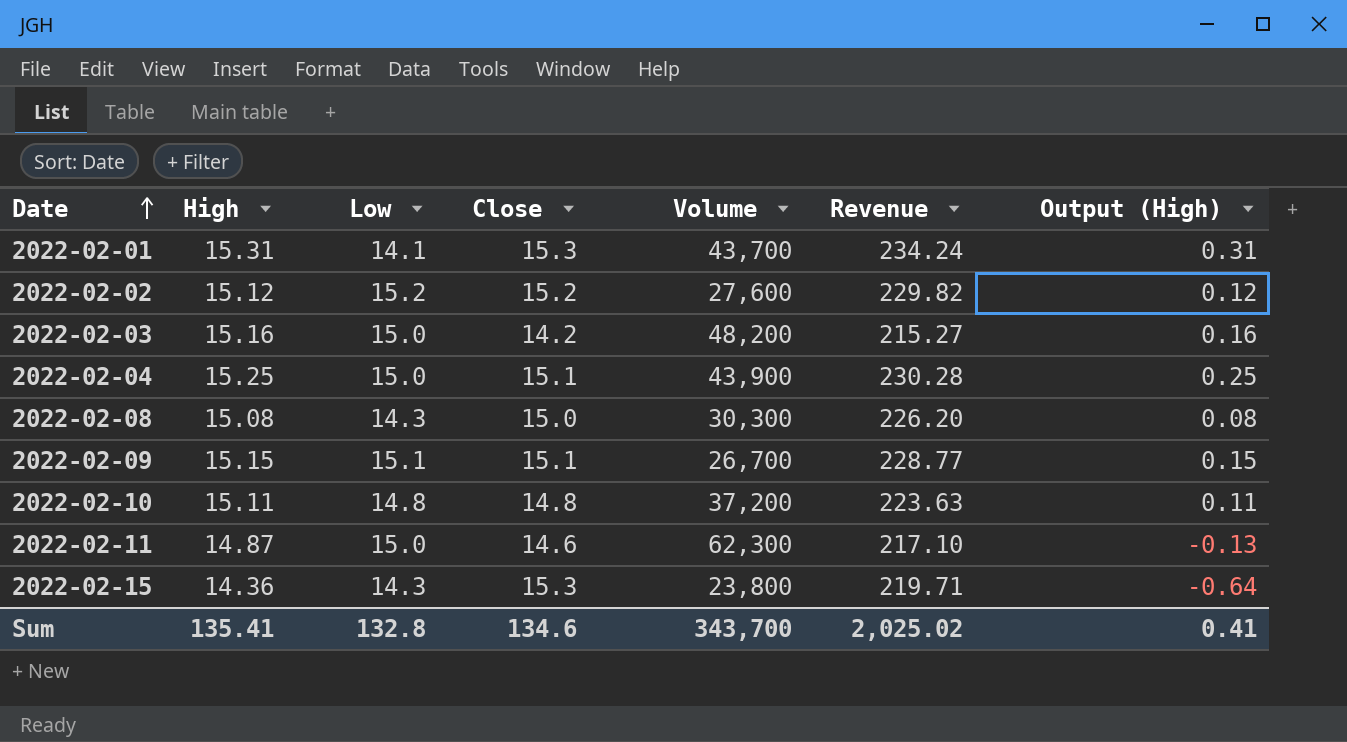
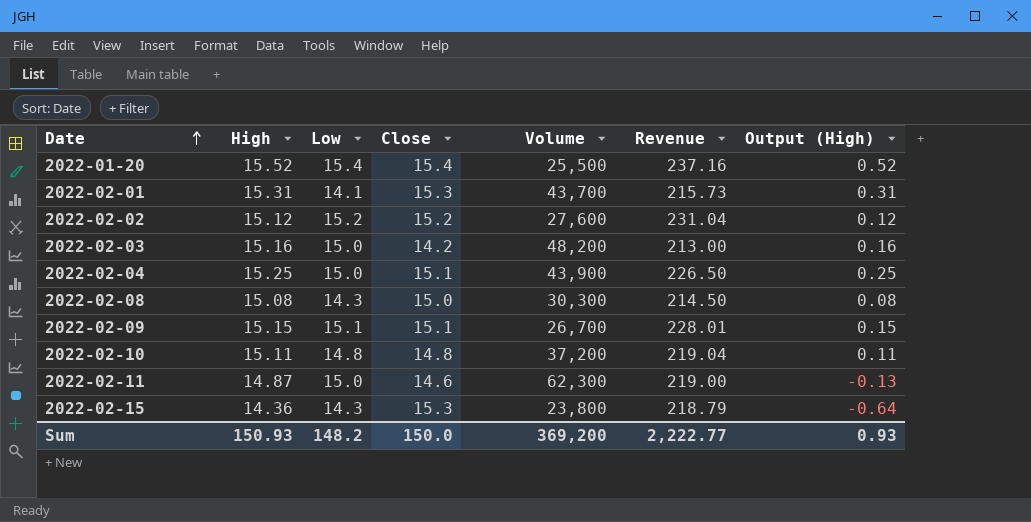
column Revenue | formula: [High] * [Close] -> [Low] * [Close]
row 2022-01-20: none -> 15.52 | 15.4 | 15.4 | 25,500 | 237.16 | 0.52
Sum | High: 135.41 -> 150.93
Sum | Low: 132.8 -> 148.2
Sum | Close: 134.6 -> 150.0
Sum | Volume: 343,700 -> 369,200
Sum | Revenue: 2,025.02 -> 2,222.77
Sum | Output (High): 0.41 -> 0.93

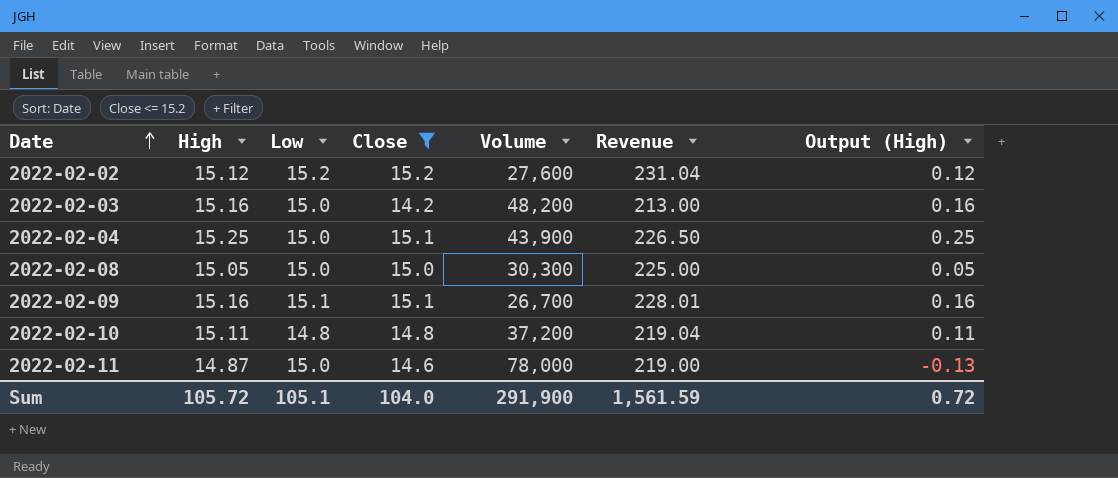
filter: none -> Close <= 15.2
2022-02-08 | High: 15.08 -> 15.05
2022-02-08 | Low: 14.3 -> 15.0
2022-02-08 | Revenue: 214.50 -> 225.00
2022-02-08 | Output (High): 0.08 -> 0.05
2022-02-09 | High: 15.15 -> 15.16
2022-02-09 | Output (High): 0.15 -> 0.16
2022-02-11 | Volume: 62,300 -> 78,000
Sum | High: 150.93 -> 105.72
Sum | Low: 148.2 -> 105.1
Sum | Close: 150.0 -> 104.0
Sum | Volume: 369,200 -> 291,900
Sum | Revenue: 2,222.77 -> 1,561.59
Sum | Output (High): 0.93 -> 0.72

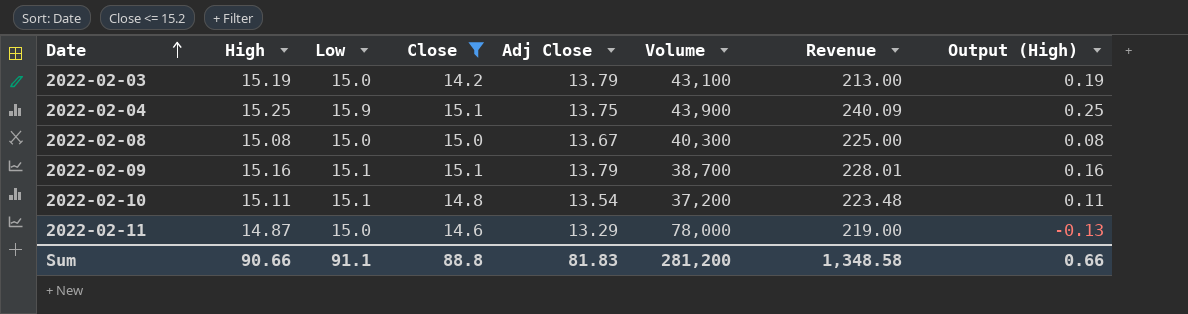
column Adj Close | position: none -> 5
row 2022-02-02: 15.12 | 15.2 | 15.2 | 27,600 | 231.04 | 0.12 -> none
2022-02-03 | High: 15.16 -> 15.19
2022-02-03 | Volume: 48,200 -> 43,100
2022-02-03 | Output (High): 0.16 -> 0.19
2022-02-04 | Low: 15.0 -> 15.9
2022-02-04 | Revenue: 226.50 -> 240.09
2022-02-08 | High: 15.05 -> 15.08
2022-02-08 | Volume: 30,300 -> 40,300
2022-02-08 | Output (High): 0.05 -> 0.08
2022-02-09 | Volume: 26,700 -> 38,700
2022-02-10 | Low: 14.8 -> 15.1
2022-02-10 | Revenue: 219.04 -> 223.48
Sum | High: 105.72 -> 90.66
Sum | Low: 105.1 -> 91.1
Sum | Close: 104.0 -> 88.8
Sum | Volume: 291,900 -> 281,200
Sum | Revenue: 1,561.59 -> 1,348.58
Sum | Output (High): 0.72 -> 0.66

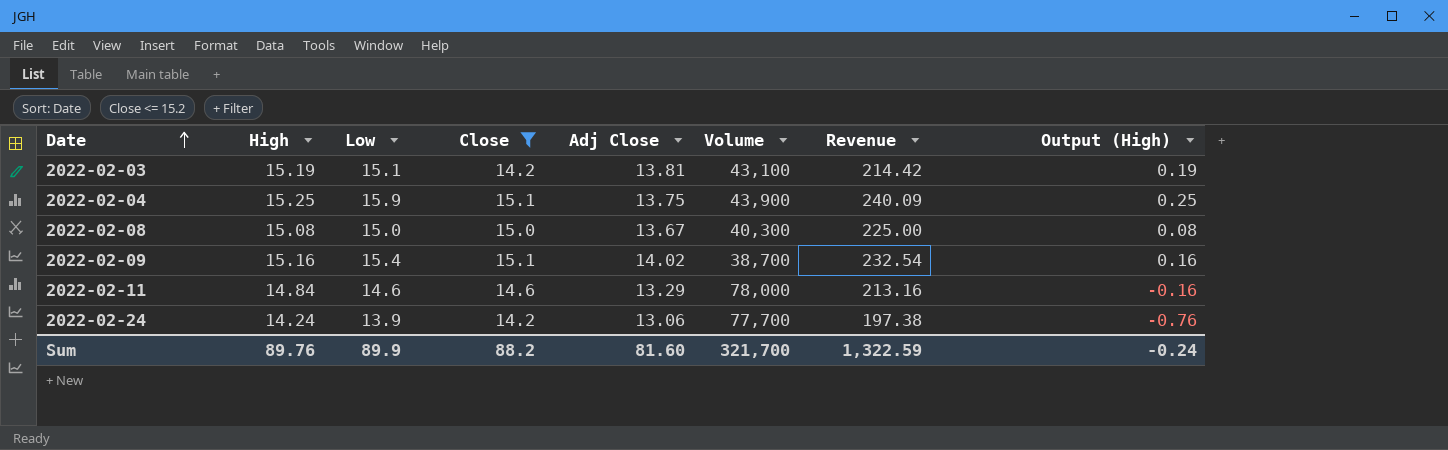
row 2022-02-10: 15.11 | 15.1 | 14.8 | 13.54 | 37,200 | 223.48 | 0.11 -> none
2022-02-03 | Low: 15.0 -> 15.1
2022-02-03 | Adj Close: 13.79 -> 13.81
2022-02-03 | Revenue: 213.00 -> 214.42
2022-02-09 | Low: 15.1 -> 15.4
2022-02-09 | Adj Close: 13.79 -> 14.02
2022-02-09 | Revenue: 228.01 -> 232.54
2022-02-11 | High: 14.87 -> 14.84
2022-02-11 | Low: 15.0 -> 14.6
2022-02-11 | Revenue: 219.00 -> 213.16
2022-02-11 | Output (High): -0.13 -> -0.16
row 2022-02-24: none -> 14.24 | 13.9 | 14.2 | 13.06 | 77,700 | 197.38 | -0.76
Sum | High: 90.66 -> 89.76
Sum | Low: 91.1 -> 89.9
Sum | Close: 88.8 -> 88.2
Sum | Adj Close: 81.83 -> 81.60
Sum | Volume: 281,200 -> 321,700
Sum | Revenue: 1,348.58 -> 1,322.59
Sum | Output (High): 0.66 -> -0.24

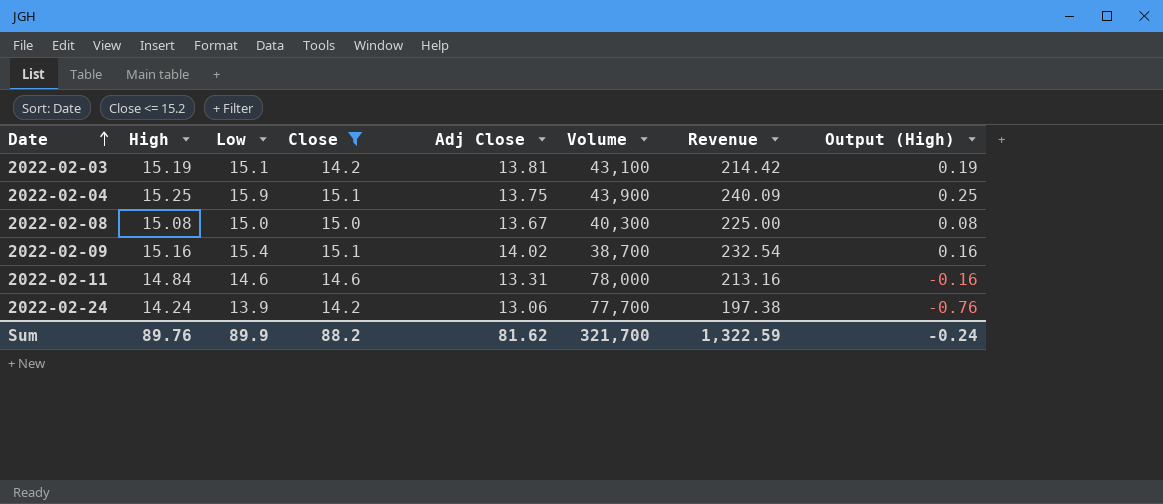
2022-02-11 | Adj Close: 13.29 -> 13.31
Sum | Adj Close: 81.60 -> 81.62

